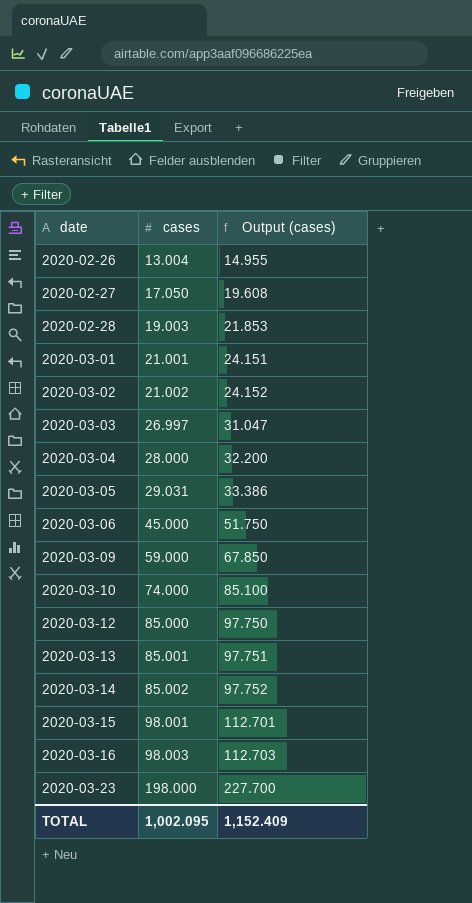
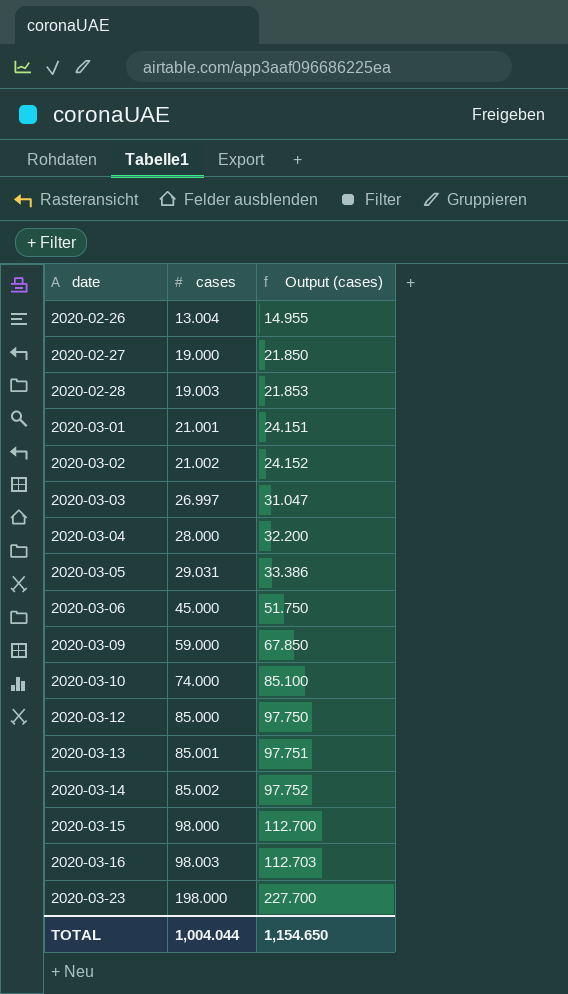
2020-02-27 | cases: 17.050 -> 19.000
2020-02-27 | Output (cases): 19.608 -> 21.850
2020-03-15 | cases: 98.001 -> 98.000
2020-03-15 | Output (cases): 112.701 -> 112.700
TOTAL | cases: 1,002.095 -> 1,004.044
TOTAL | Output (cases): 1,152.409 -> 1,154.650

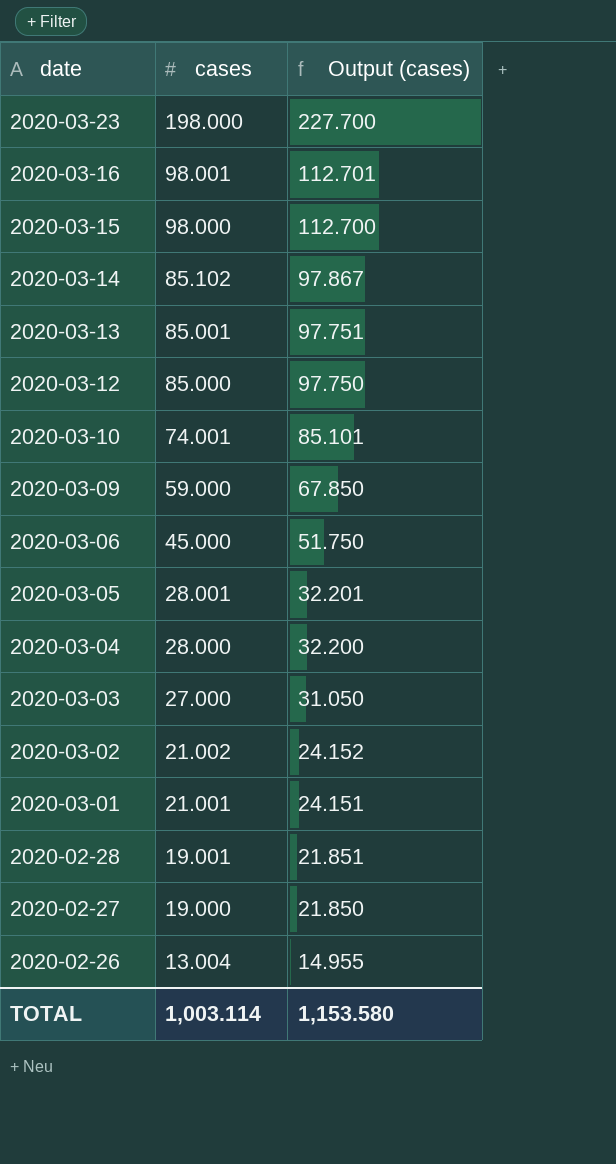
row order: date ascending -> date descending
2020-03-16 | cases: 98.003 -> 98.001
2020-03-16 | Output (cases): 112.703 -> 112.701
2020-03-14 | cases: 85.002 -> 85.102
2020-03-14 | Output (cases): 97.752 -> 97.867
2020-03-10 | cases: 74.000 -> 74.001
2020-03-10 | Output (cases): 85.100 -> 85.101
2020-03-05 | cases: 29.031 -> 28.001
2020-03-05 | Output (cases): 33.386 -> 32.201
2020-03-03 | cases: 26.997 -> 27.000
2020-03-03 | Output (cases): 31.047 -> 31.050
2020-02-28 | cases: 19.003 -> 19.001
2020-02-28 | Output (cases): 21.853 -> 21.851
TOTAL | cases: 1,004.044 -> 1,003.114
TOTAL | Output (cases): 1,154.650 -> 1,153.580

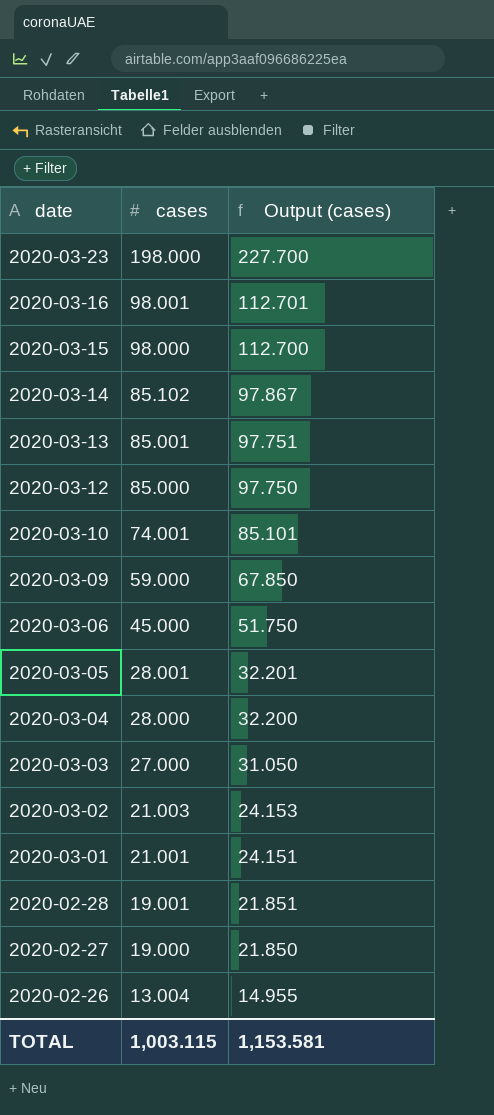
2020-03-02 | cases: 21.002 -> 21.003
2020-03-02 | Output (cases): 24.152 -> 24.153
TOTAL | cases: 1,003.114 -> 1,003.115
TOTAL | Output (cases): 1,153.580 -> 1,153.581

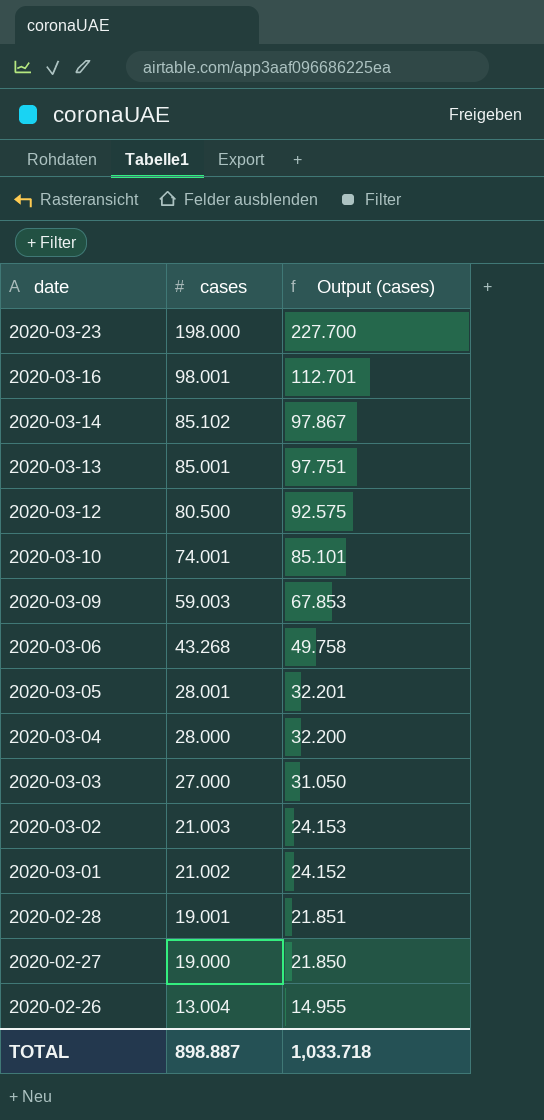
row 2020-03-15: 98.000 | 112.700 -> none
2020-03-12 | cases: 85.000 -> 80.500
2020-03-12 | Output (cases): 97.750 -> 92.575
2020-03-09 | cases: 59.000 -> 59.003
2020-03-09 | Output (cases): 67.850 -> 67.853
2020-03-06 | cases: 45.000 -> 43.268
2020-03-06 | Output (cases): 51.750 -> 49.758
2020-03-01 | cases: 21.001 -> 21.002
2020-03-01 | Output (cases): 24.151 -> 24.152
TOTAL | cases: 1,003.115 -> 898.887
TOTAL | Output (cases): 1,153.581 -> 1,033.718

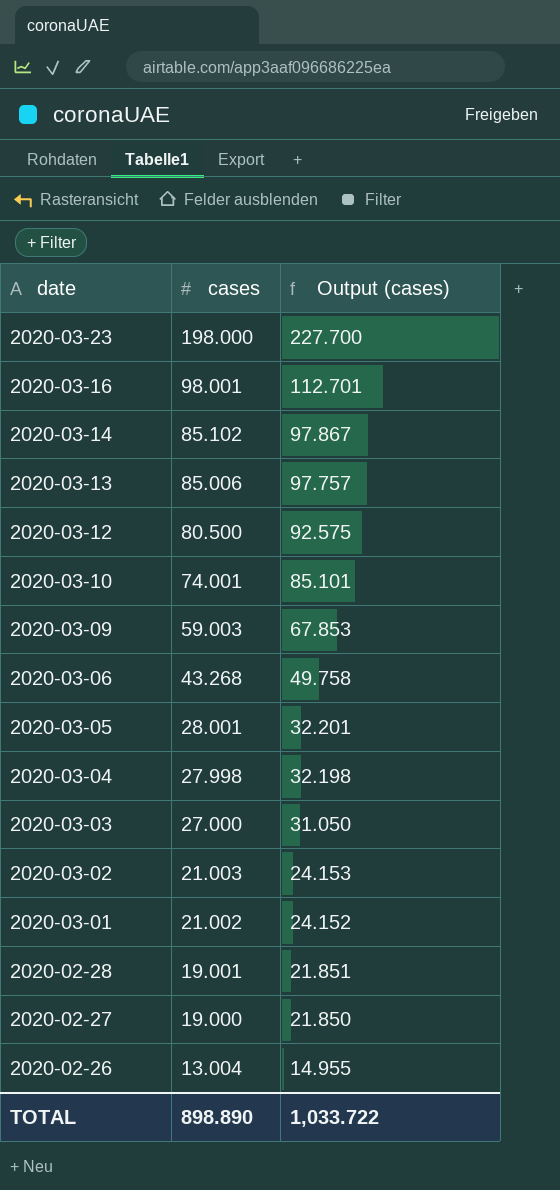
2020-03-13 | cases: 85.001 -> 85.006
2020-03-13 | Output (cases): 97.751 -> 97.757
2020-03-04 | cases: 28.000 -> 27.998
2020-03-04 | Output (cases): 32.200 -> 32.198
TOTAL | cases: 898.887 -> 898.890
TOTAL | Output (cases): 1,033.718 -> 1,033.722

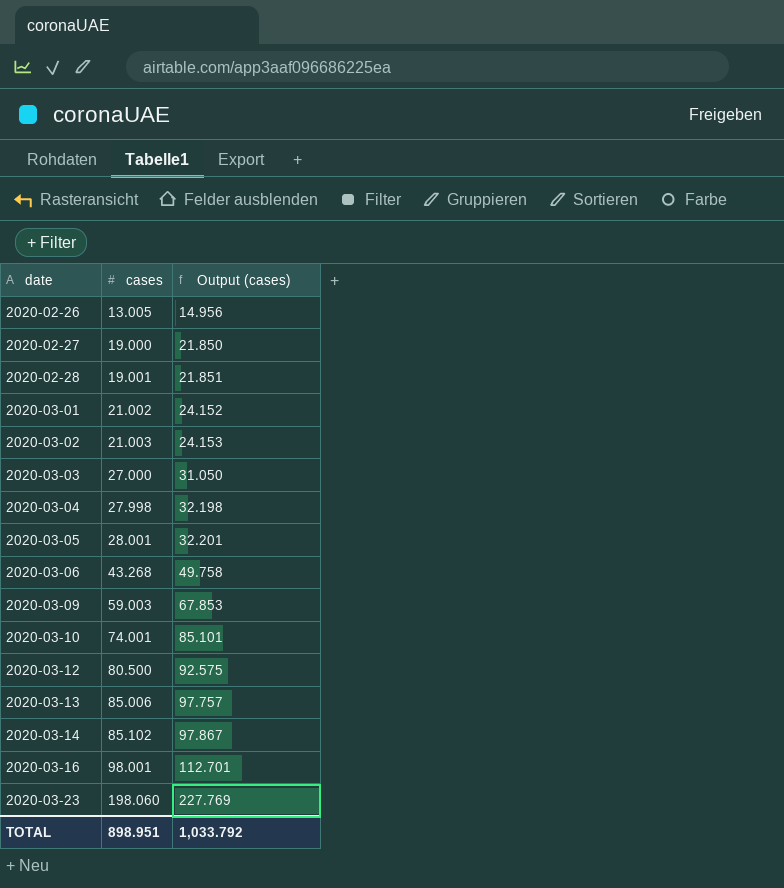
row order: date descending -> date ascending
2020-02-26 | cases: 13.004 -> 13.005
2020-02-26 | Output (cases): 14.955 -> 14.956
2020-03-23 | cases: 198.000 -> 198.060
2020-03-23 | Output (cases): 227.700 -> 227.769
TOTAL | cases: 898.890 -> 898.951
TOTAL | Output (cases): 1,033.722 -> 1,033.792

